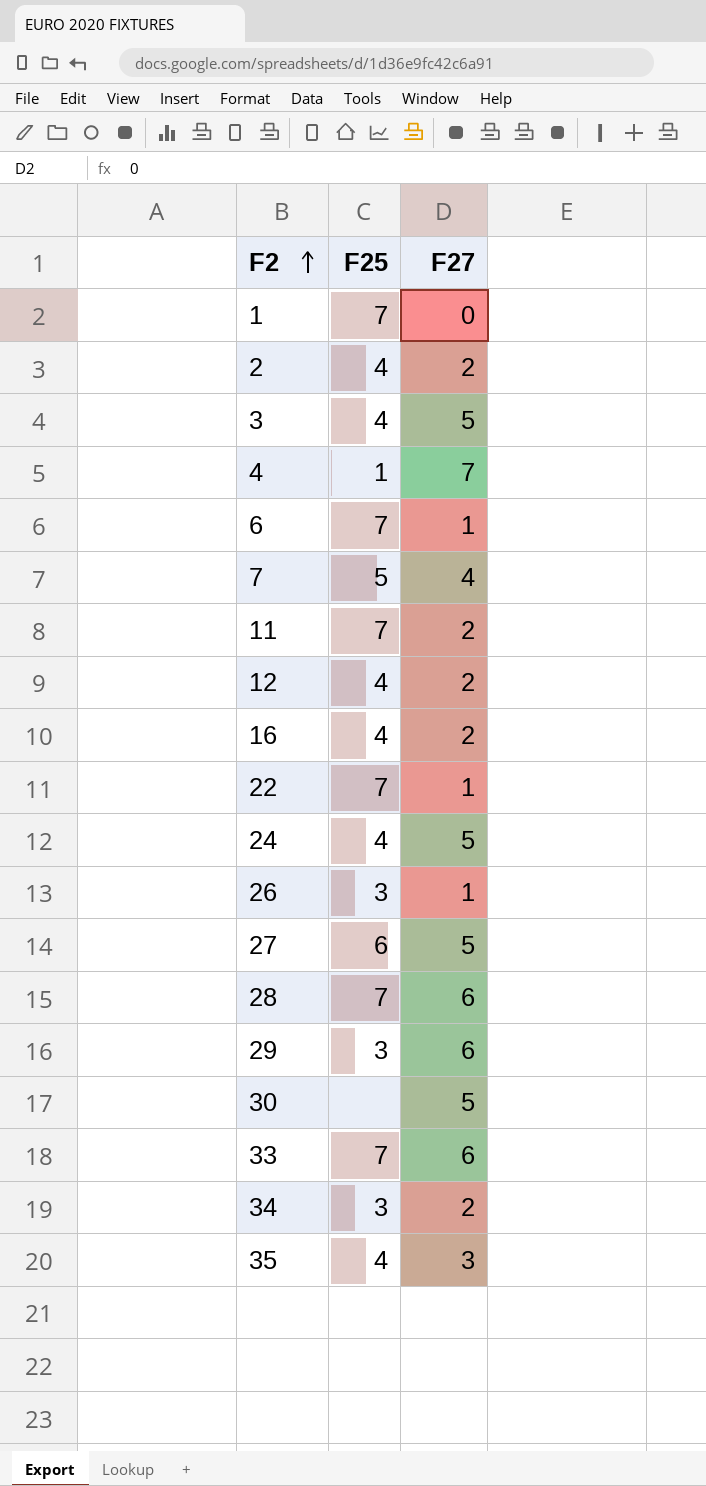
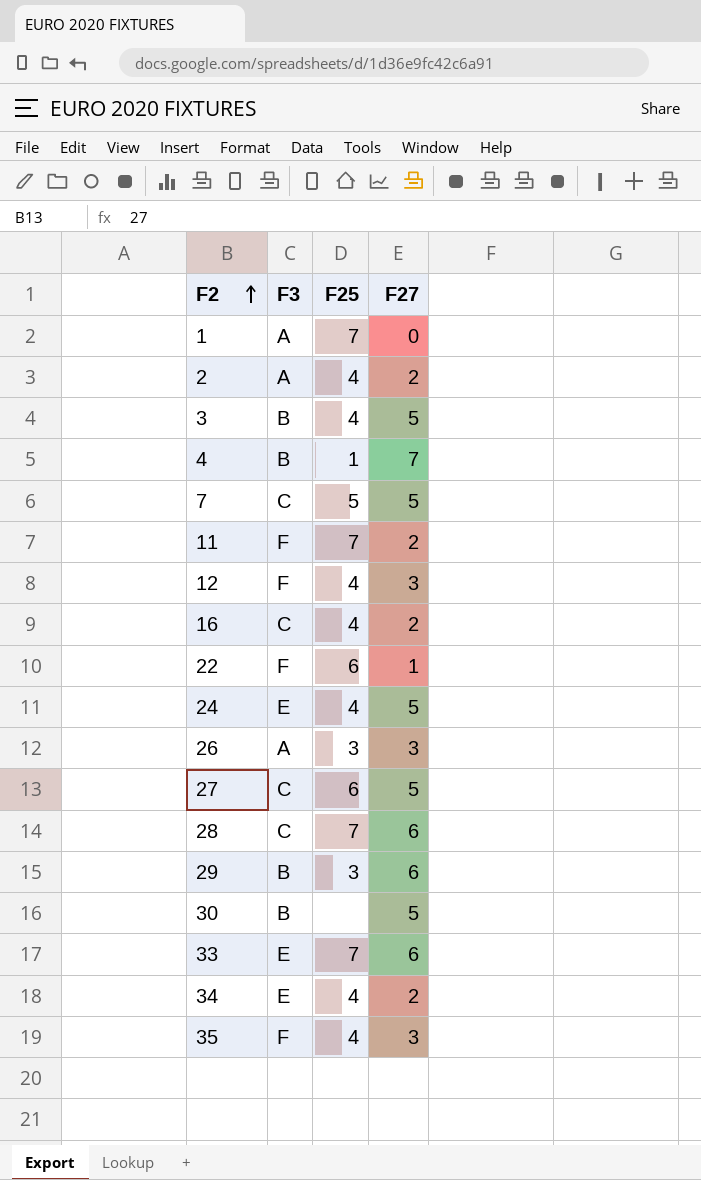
column F3 | position: none -> 2
row 6: 7 | 1 -> none
7 | F27: 4 -> 5
12 | F27: 2 -> 3
22 | F25: 7 -> 6
26 | F27: 1 -> 3
34 | F25: 3 -> 4

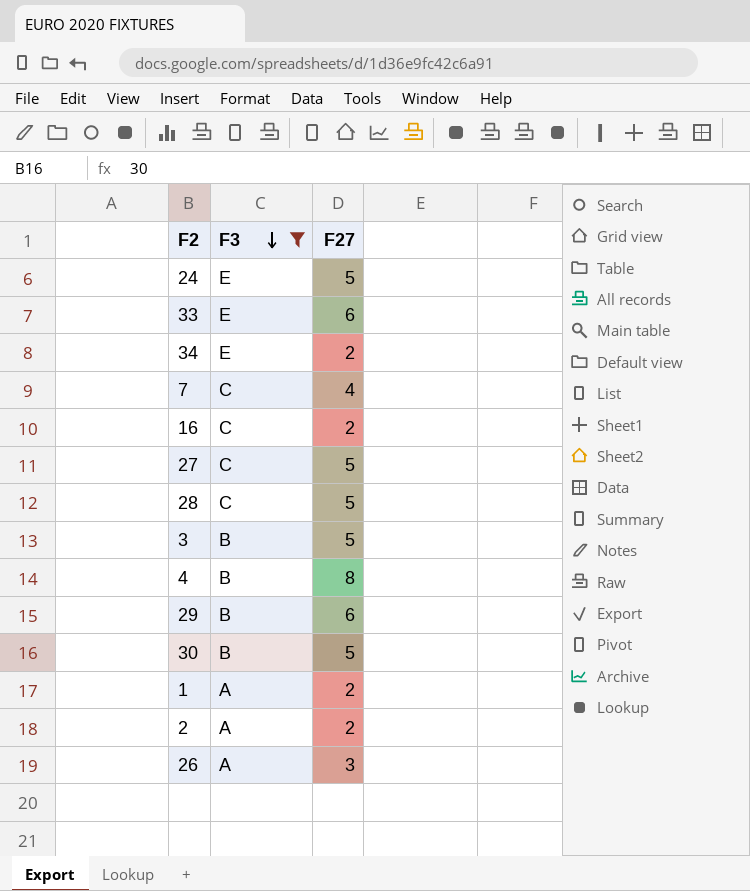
filter: none -> F3 != F
row order: F2 ascending -> F3 descending
column F25 | position: 3 -> none
7 | F27: 5 -> 4
28 | F27: 6 -> 5
4 | F27: 7 -> 8
1 | F27: 0 -> 2

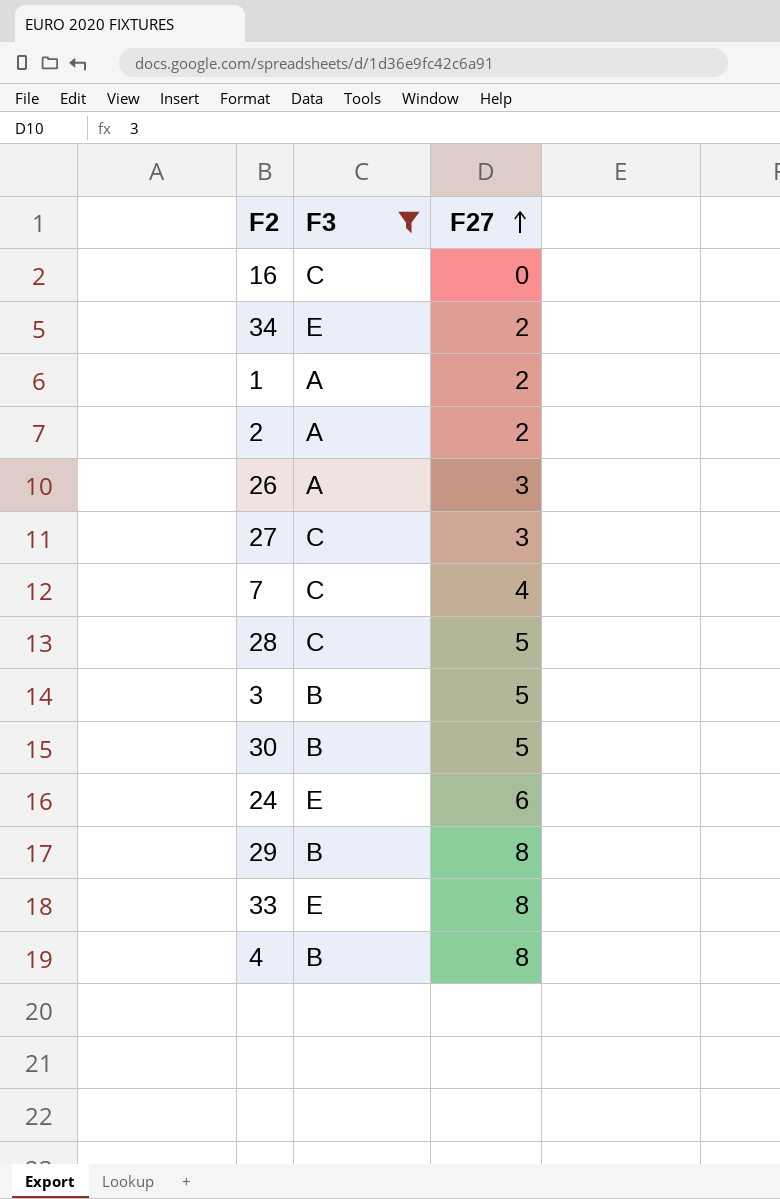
row order: F3 descending -> F27 ascending
16 | F27: 2 -> 0
27 | F27: 5 -> 3
24 | F27: 5 -> 6
29 | F27: 6 -> 8
33 | F27: 6 -> 8

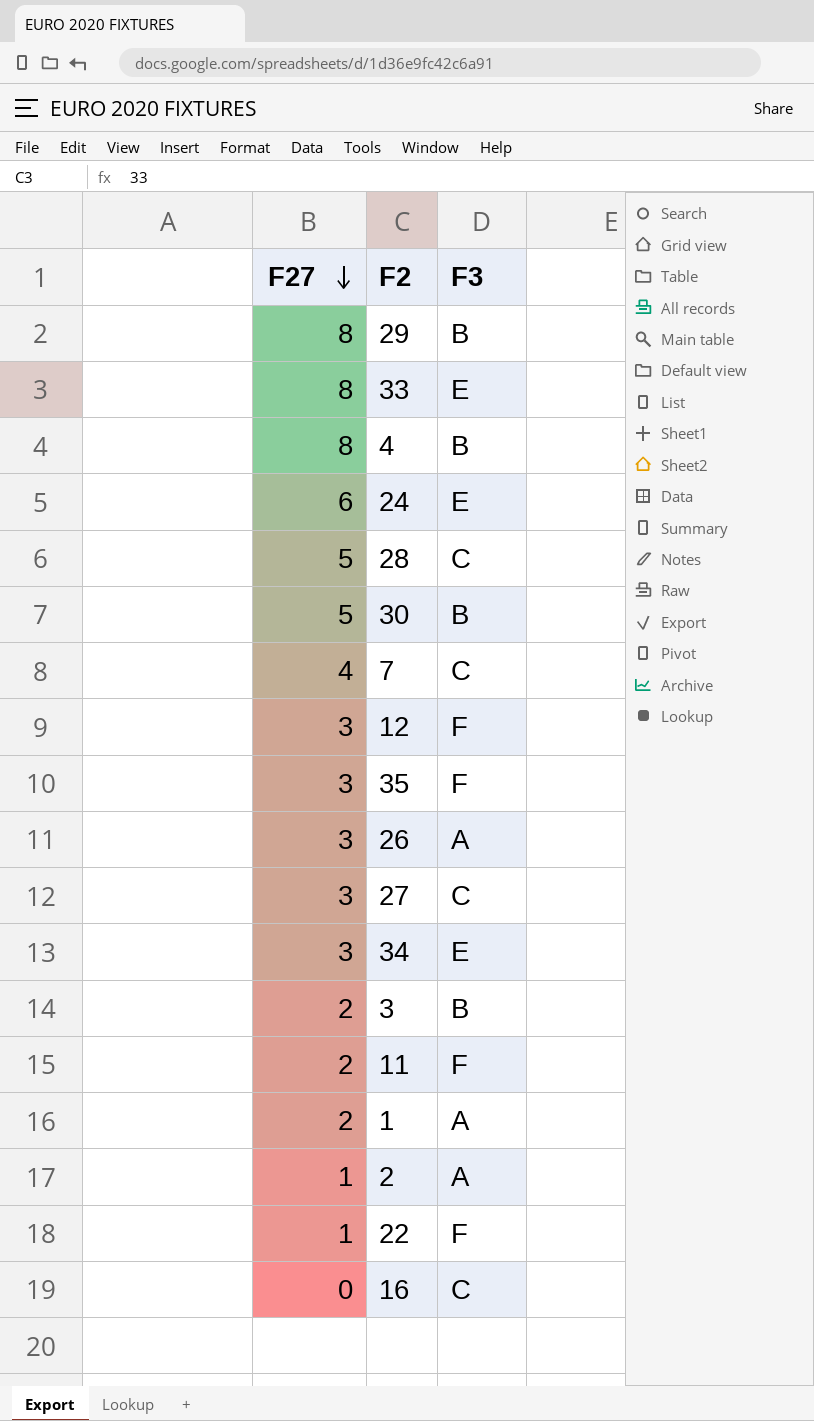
filter: F3 != F -> none
row order: F27 ascending -> F27 descending
column F27 | position: 3 -> 1
34 | F27: 2 -> 3
3 | F27: 5 -> 2
2 | F27: 2 -> 1

